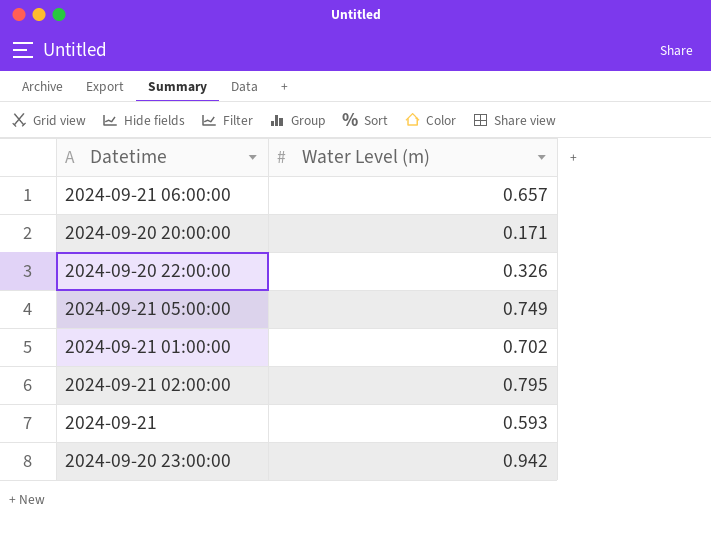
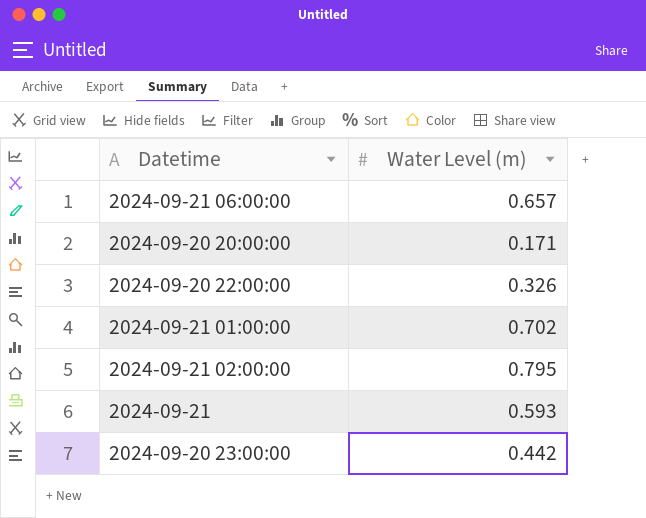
row 2024-09-21 05:00:00: 0.749 -> none
2024-09-20 23:00:00 | Water Level (m): 0.942 -> 0.442

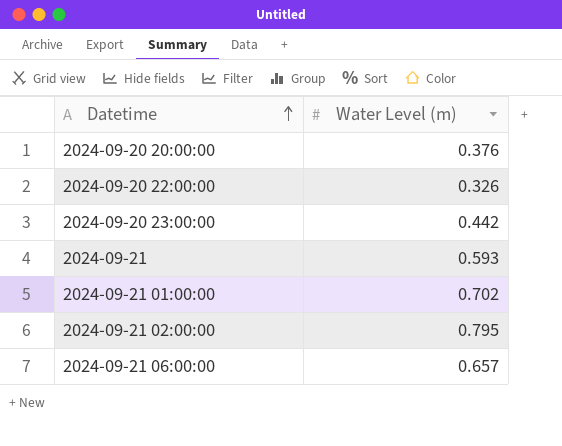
row order: none -> Datetime ascending
2024-09-20 20:00:00 | Water Level (m): 0.171 -> 0.376

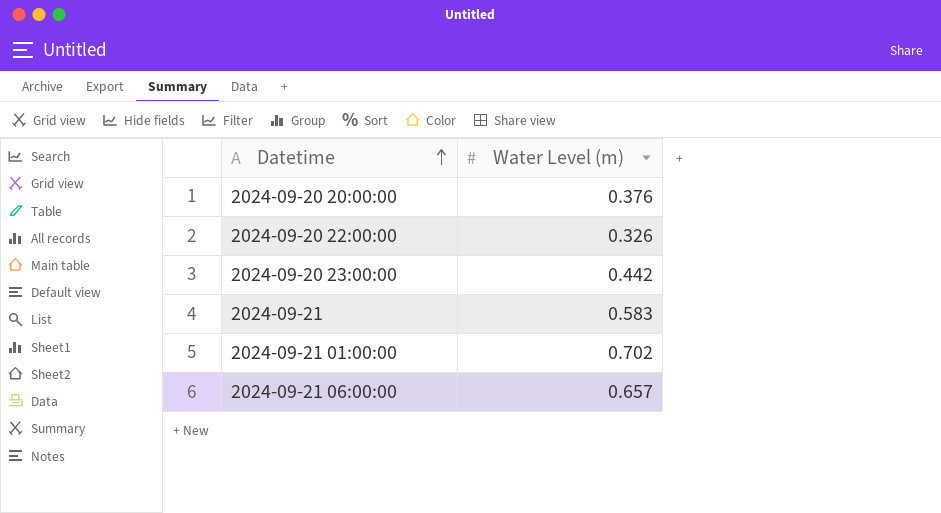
row 2024-09-21 02:00:00: 0.795 -> none
2024-09-21 | Water Level (m): 0.593 -> 0.583

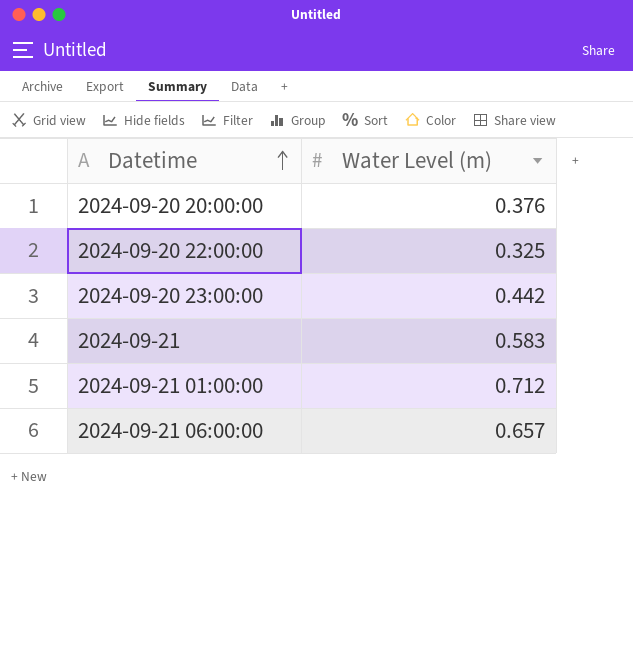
2024-09-20 22:00:00 | Water Level (m): 0.326 -> 0.325
2024-09-21 01:00:00 | Water Level (m): 0.702 -> 0.712

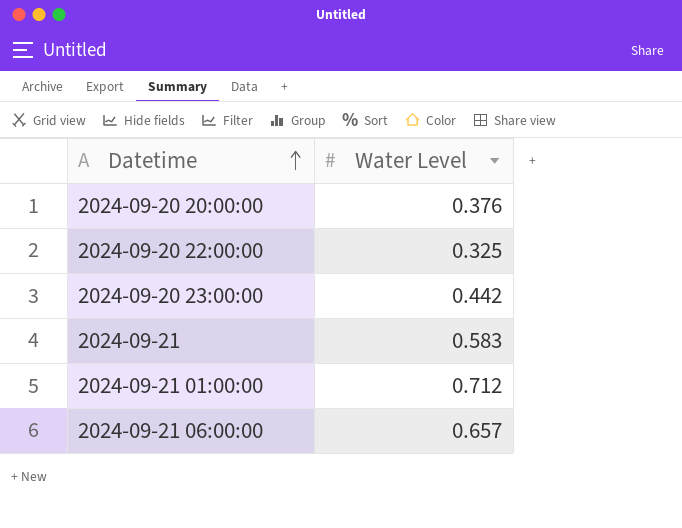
column name: Water Level (m) -> Water Level

